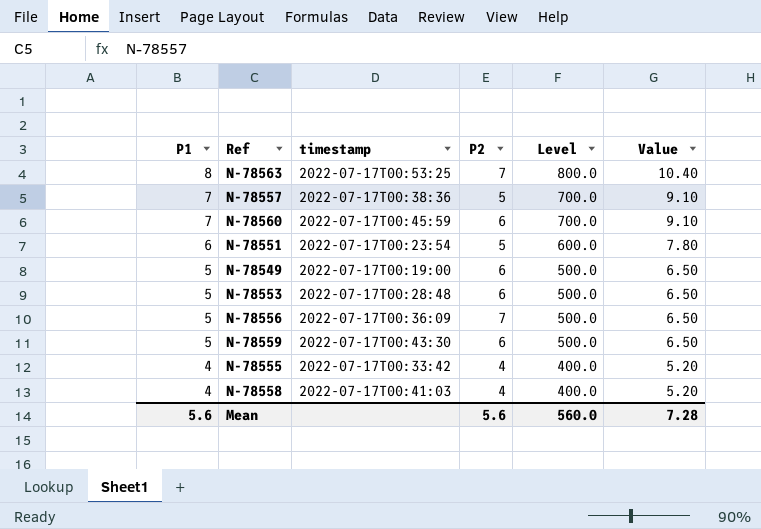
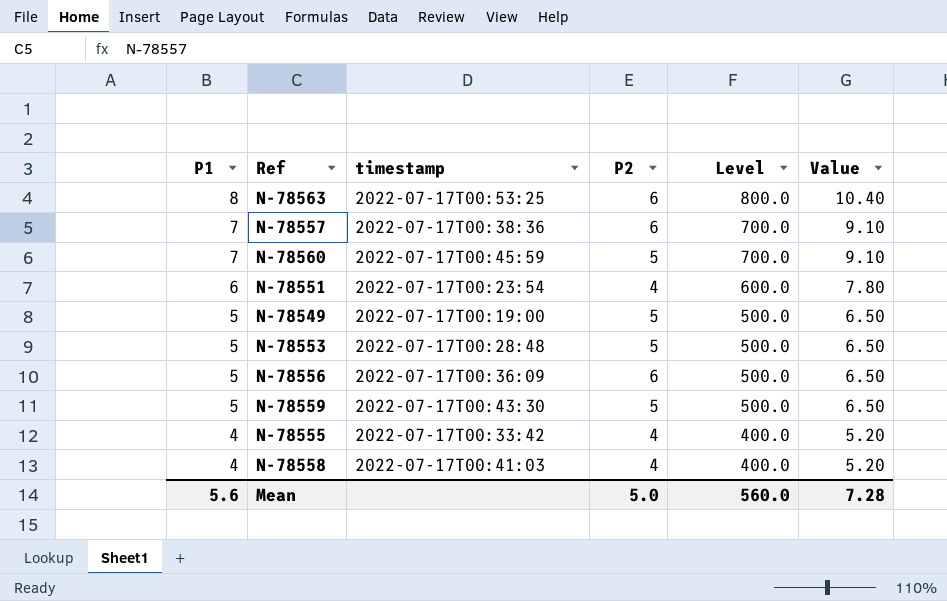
N-78563 | P2: 7 -> 6
N-78557 | P2: 5 -> 6
N-78560 | P2: 6 -> 5
N-78551 | P2: 5 -> 4
N-78549 | P2: 6 -> 5
N-78553 | P2: 6 -> 5
N-78556 | P2: 7 -> 6
N-78559 | P2: 6 -> 5
Mean | P2: 5.6 -> 5.0

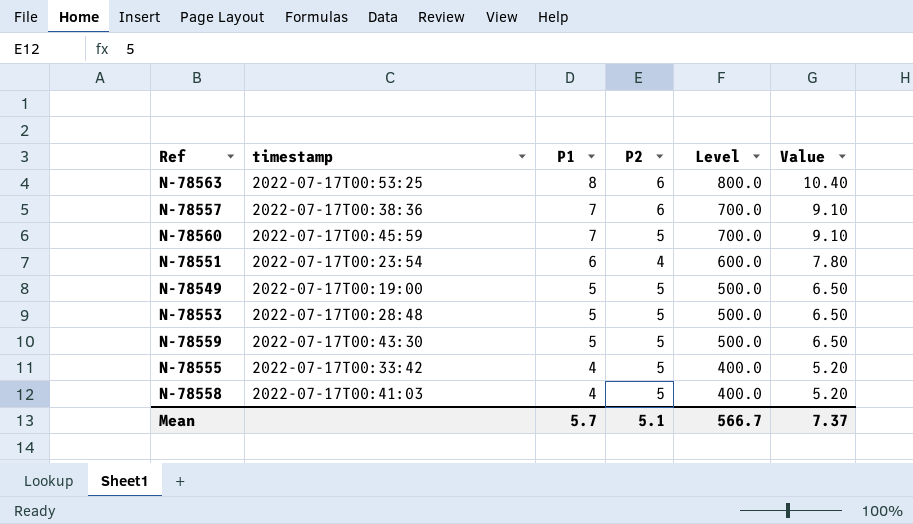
column P1 | position: 1 -> 3
row N-78556: 5 | 2022-07-17T00:36:09 | 6 | 500.0 | 6.50 -> none
N-78555 | P2: 4 -> 5
N-78558 | P2: 4 -> 5
Mean | P1: 5.6 -> 5.7
Mean | P2: 5.0 -> 5.1
Mean | Level: 560.0 -> 566.7
Mean | Value: 7.28 -> 7.37

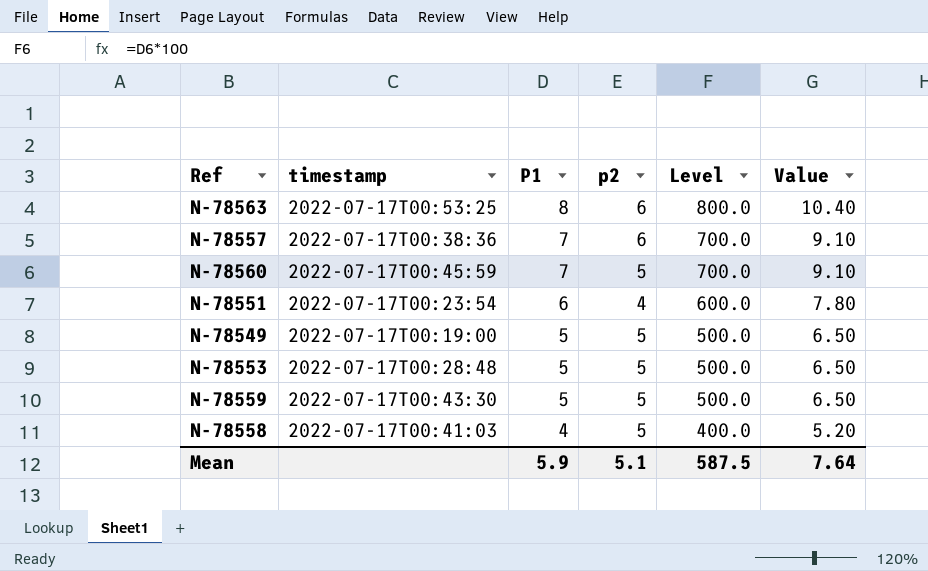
column name: P2 -> p2
row N-78555: 2022-07-17T00:33:42 | 4 | 5 | 400.0 | 5.20 -> none
Mean | P1: 5.7 -> 5.9
Mean | Level: 566.7 -> 587.5
Mean | Value: 7.37 -> 7.64

